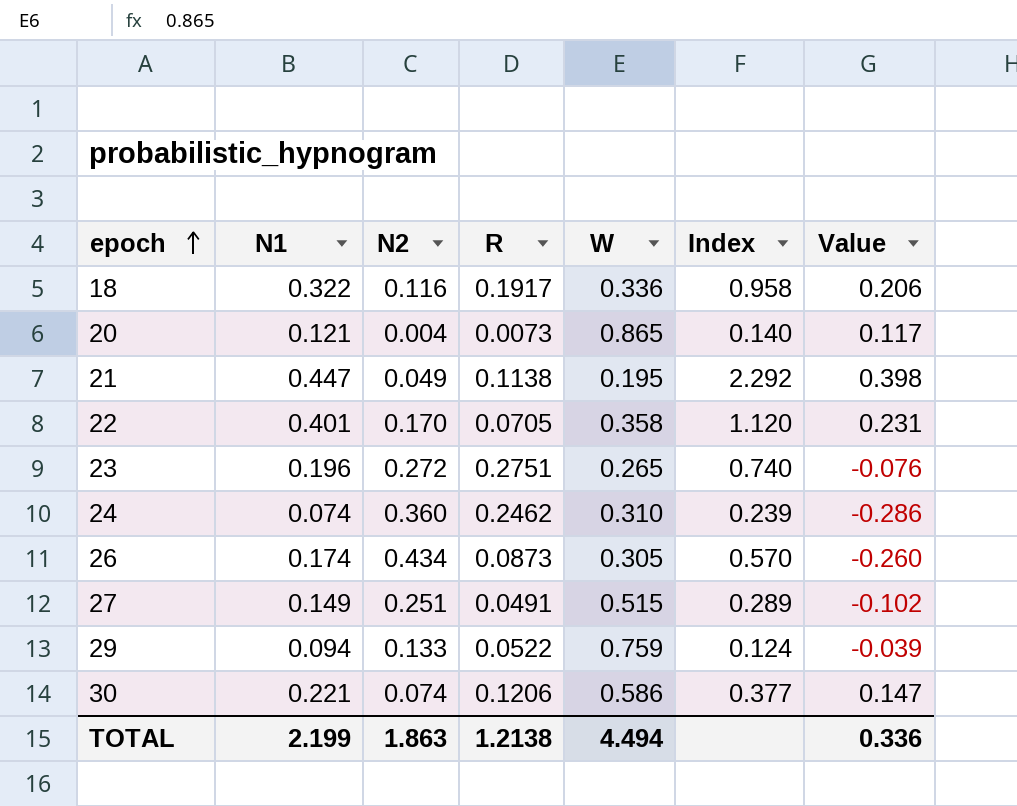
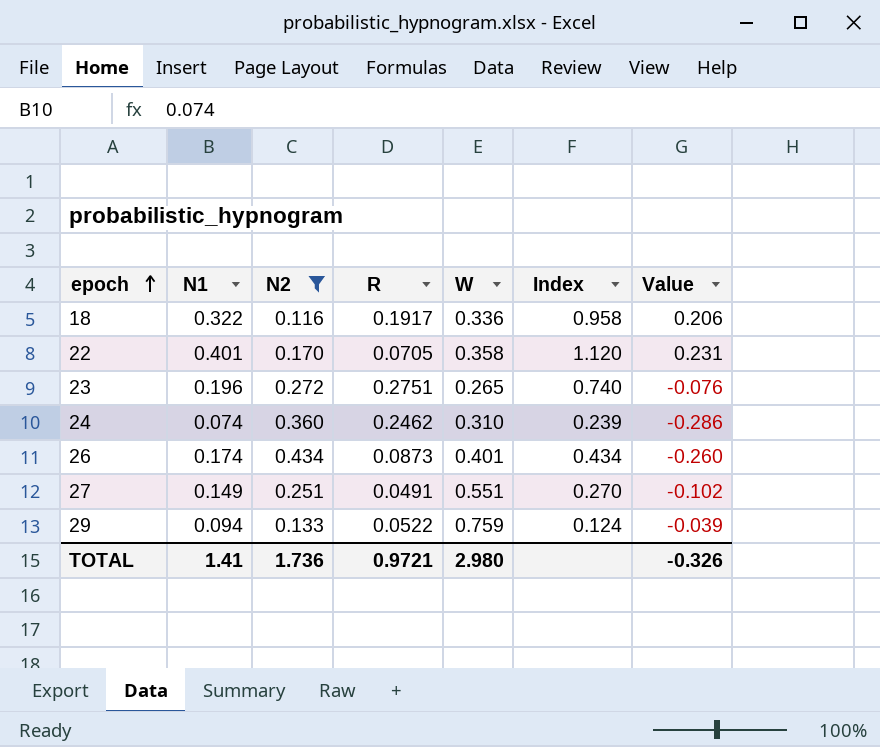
filter: none -> N2 >= 0.116
26 | W: 0.305 -> 0.401
26 | Index: 0.570 -> 0.434
27 | W: 0.515 -> 0.551
27 | Index: 0.289 -> 0.270
TOTAL | N1: 2.199 -> 1.41
TOTAL | N2: 1.863 -> 1.736
TOTAL | R: 1.2138 -> 0.9721
TOTAL | W: 4.494 -> 2.980
TOTAL | Value: 0.336 -> -0.326

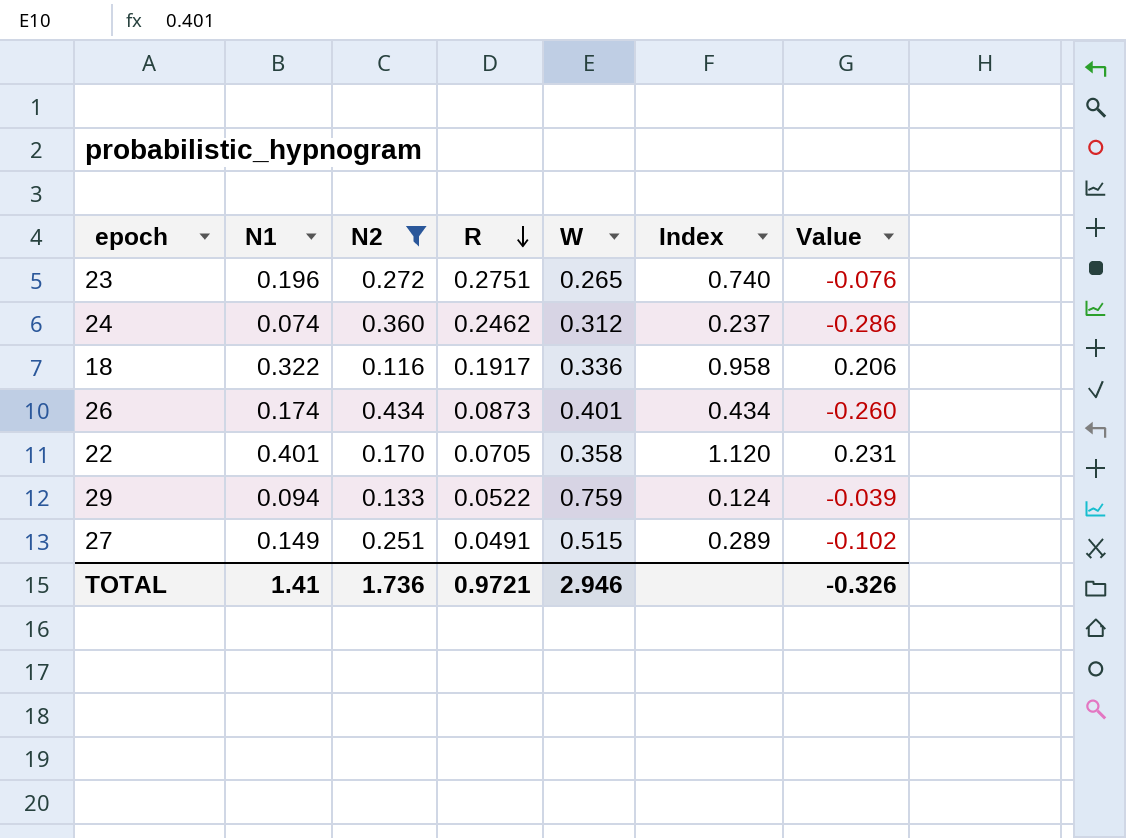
row order: epoch ascending -> R descending
24 | W: 0.310 -> 0.312
24 | Index: 0.239 -> 0.237
27 | W: 0.551 -> 0.515
27 | Index: 0.270 -> 0.289
TOTAL | W: 2.980 -> 2.946

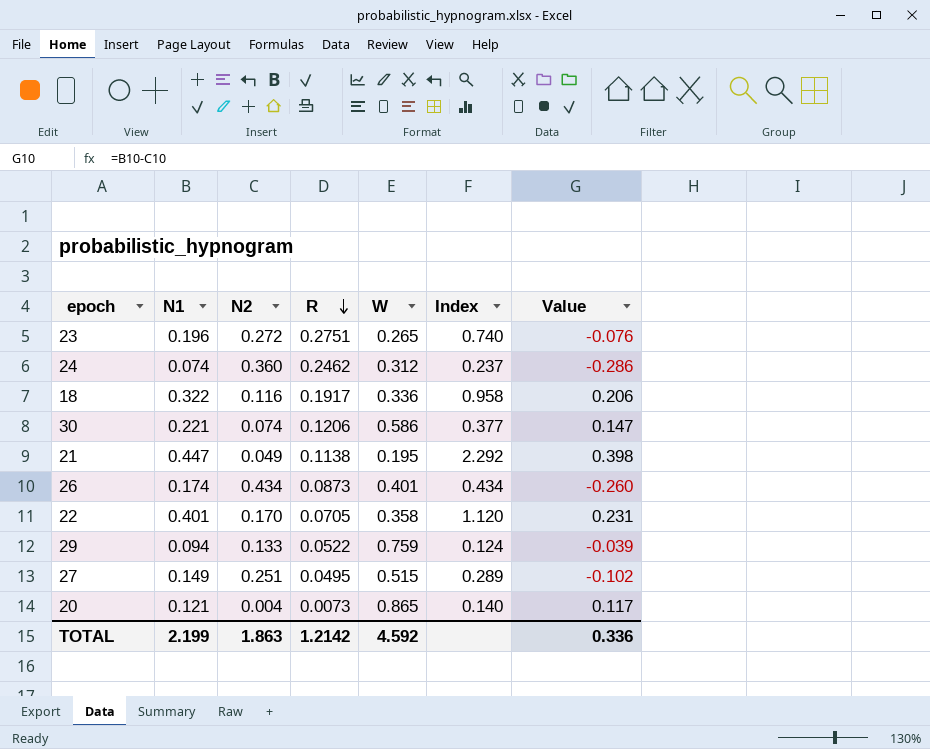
filter: N2 >= 0.116 -> none
27 | R: 0.0491 -> 0.0495
TOTAL | N1: 1.41 -> 2.199
TOTAL | N2: 1.736 -> 1.863
TOTAL | R: 0.9721 -> 1.2142
TOTAL | W: 2.946 -> 4.592
TOTAL | Value: -0.326 -> 0.336

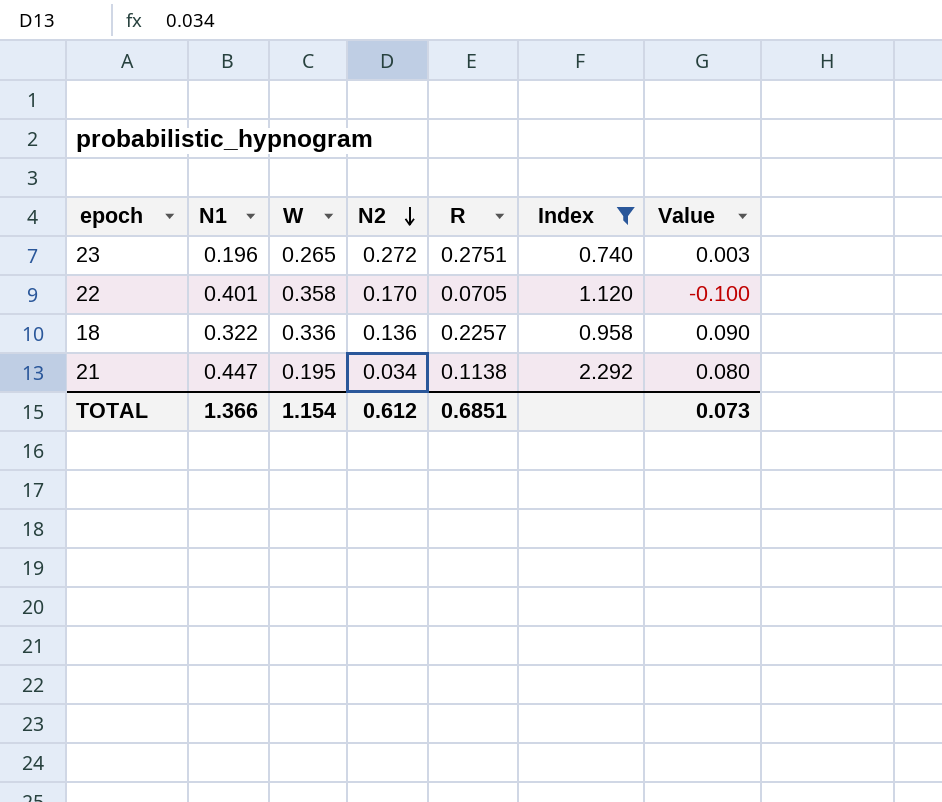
filter: none -> Index >= 0.740
row order: R descending -> N2 descending
column W | position: 5 -> 3
column Value | formula: [N1] - [N2] -> [R] - [N2]
18 | N2: 0.116 -> 0.136
18 | R: 0.1917 -> 0.2257
21 | N2: 0.049 -> 0.034
TOTAL | N1: 2.199 -> 1.366
TOTAL | W: 4.592 -> 1.154
TOTAL | N2: 1.863 -> 0.612
TOTAL | R: 1.2142 -> 0.6851
TOTAL | Value: 0.336 -> 0.073

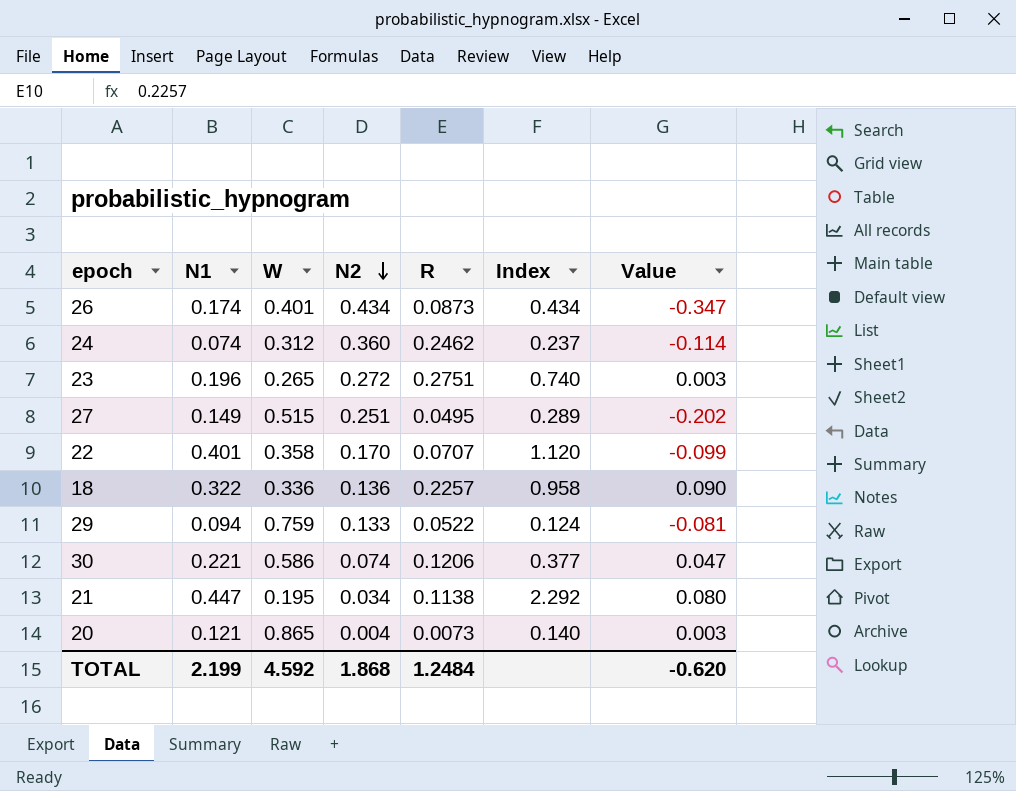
filter: Index >= 0.740 -> none
22 | R: 0.0705 -> 0.0707
22 | Value: -0.100 -> -0.099
TOTAL | N1: 1.366 -> 2.199
TOTAL | W: 1.154 -> 4.592
TOTAL | N2: 0.612 -> 1.868
TOTAL | R: 0.6851 -> 1.2484
TOTAL | Value: 0.073 -> -0.620

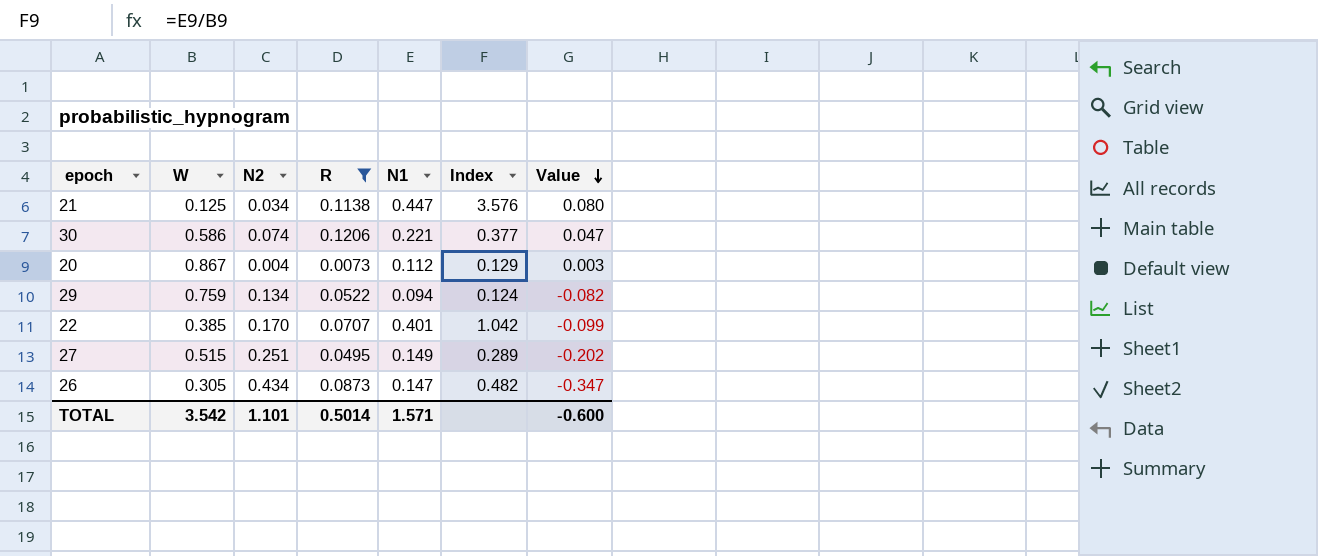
filter: none -> R <= 0.1206
row order: N2 descending -> Value descending
column N1 | position: 2 -> 5
21 | W: 0.195 -> 0.125
21 | Index: 2.292 -> 3.576
20 | W: 0.865 -> 0.867
20 | N1: 0.121 -> 0.112
20 | Index: 0.140 -> 0.129
29 | N2: 0.133 -> 0.134
29 | Value: -0.081 -> -0.082
22 | W: 0.358 -> 0.385
22 | Index: 1.120 -> 1.042
26 | W: 0.401 -> 0.305
26 | N1: 0.174 -> 0.147
26 | Index: 0.434 -> 0.482
TOTAL | W: 4.592 -> 3.542
TOTAL | N2: 1.868 -> 1.101
TOTAL | R: 1.2484 -> 0.5014
TOTAL | N1: 2.199 -> 1.571
TOTAL | Value: -0.620 -> -0.600

